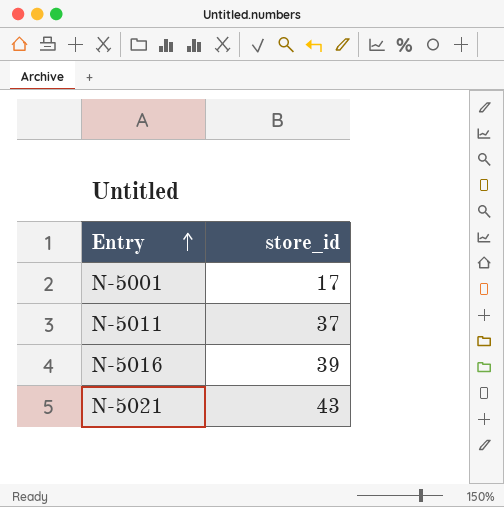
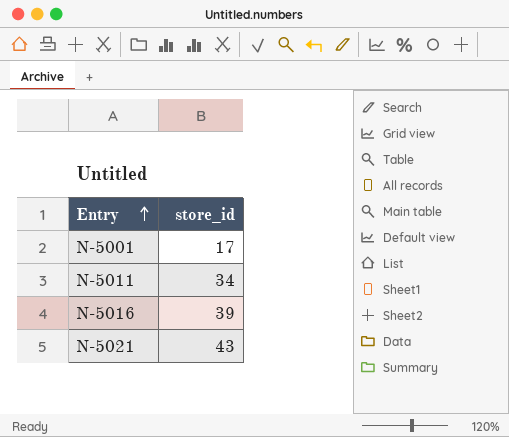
N-5011 | store_id: 37 -> 34

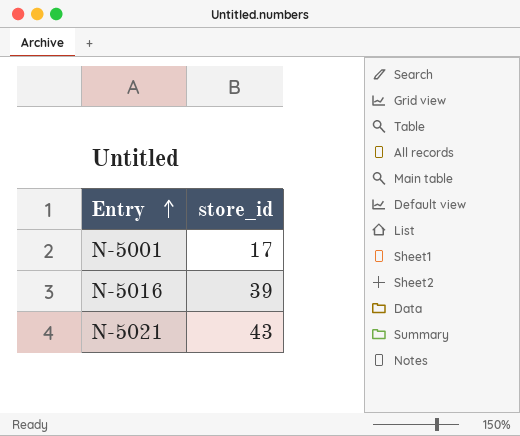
row N-5011: 34 -> none

